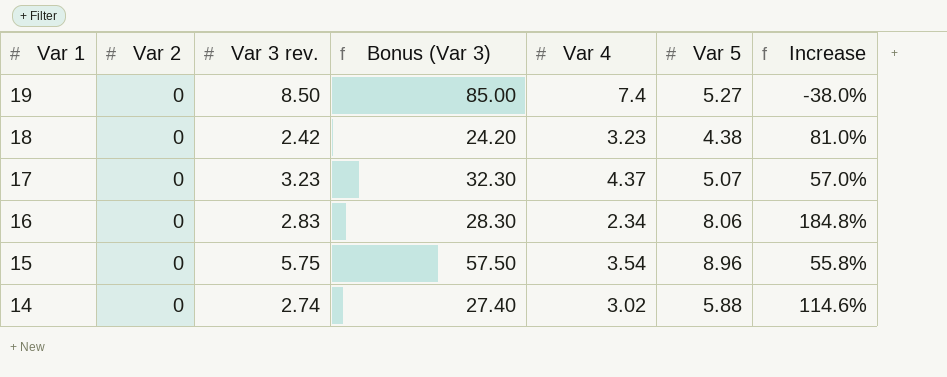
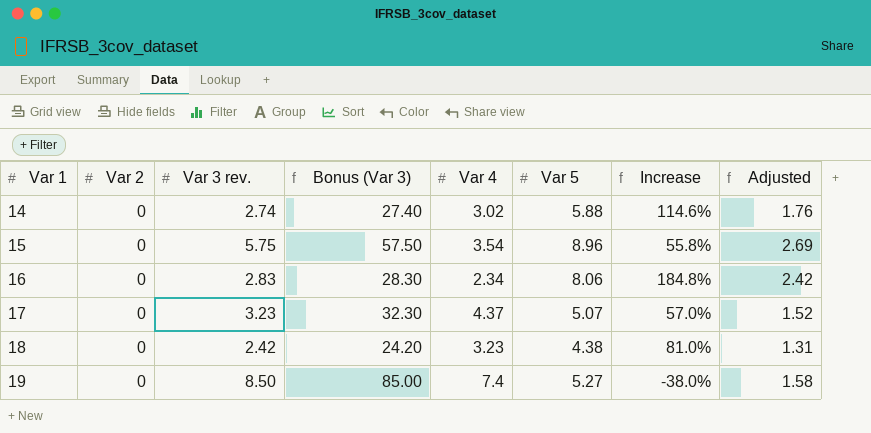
row order: Var 1 descending -> Var 1 ascending
column Adjusted | formula: none -> [Var 5] * 0.3

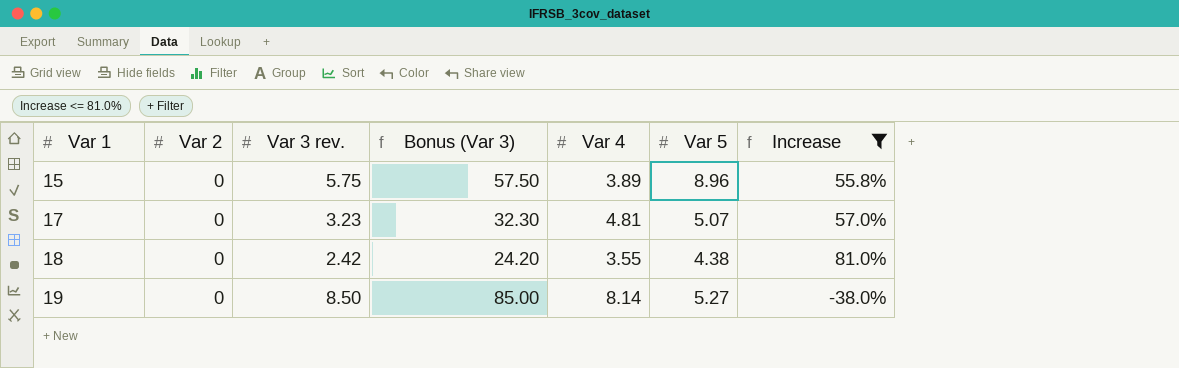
filter: none -> Increase <= 81.0%
column Adjusted | formula: [Var 5] * 0.3 -> none
15 | Var 4: 3.54 -> 3.89
17 | Var 4: 4.37 -> 4.81
18 | Var 4: 3.23 -> 3.55
19 | Var 4: 7.4 -> 8.14

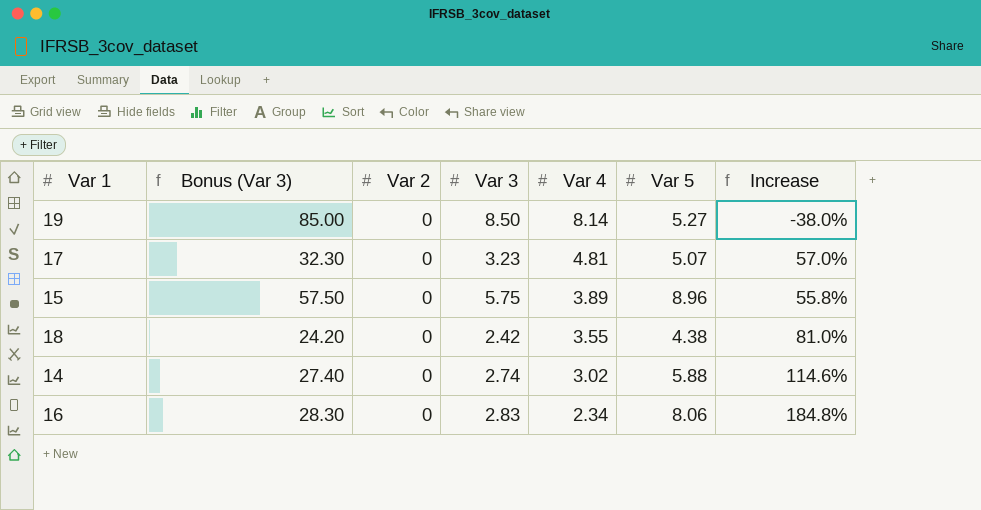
filter: Increase <= 81.0% -> none
row order: Var 1 ascending -> Var 4 descending
column Bonus (Var 3) | position: 4 -> 2
column name: Var 3 rev. -> Var 3

